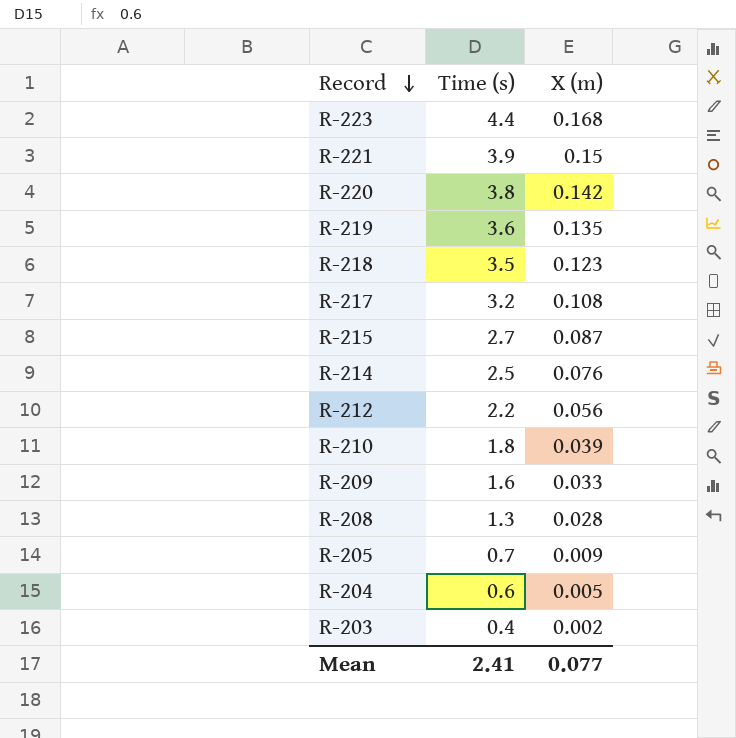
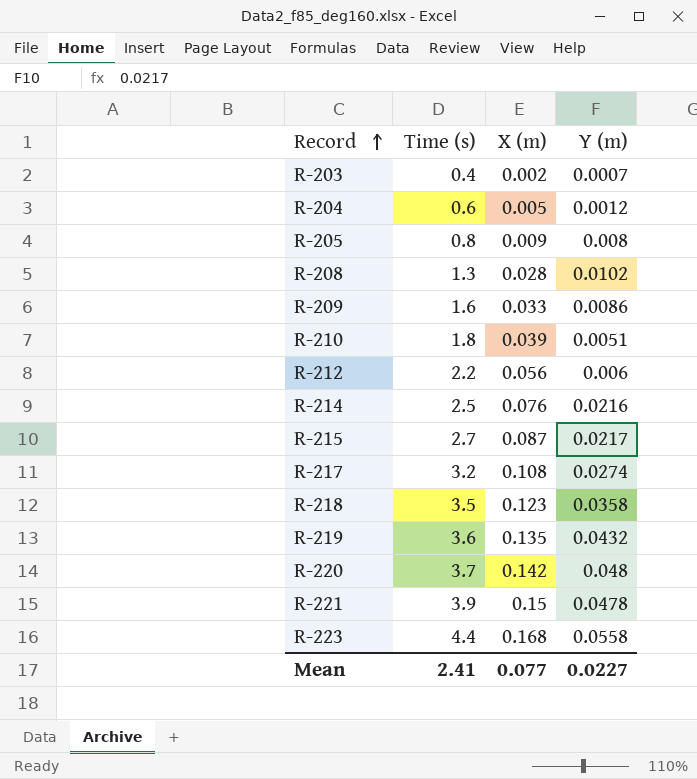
row order: Record descending -> Record ascending
column Y (m) | position: none -> 4
R-205 | Time (s): 0.7 -> 0.8
R-220 | Time (s): 3.8 -> 3.7

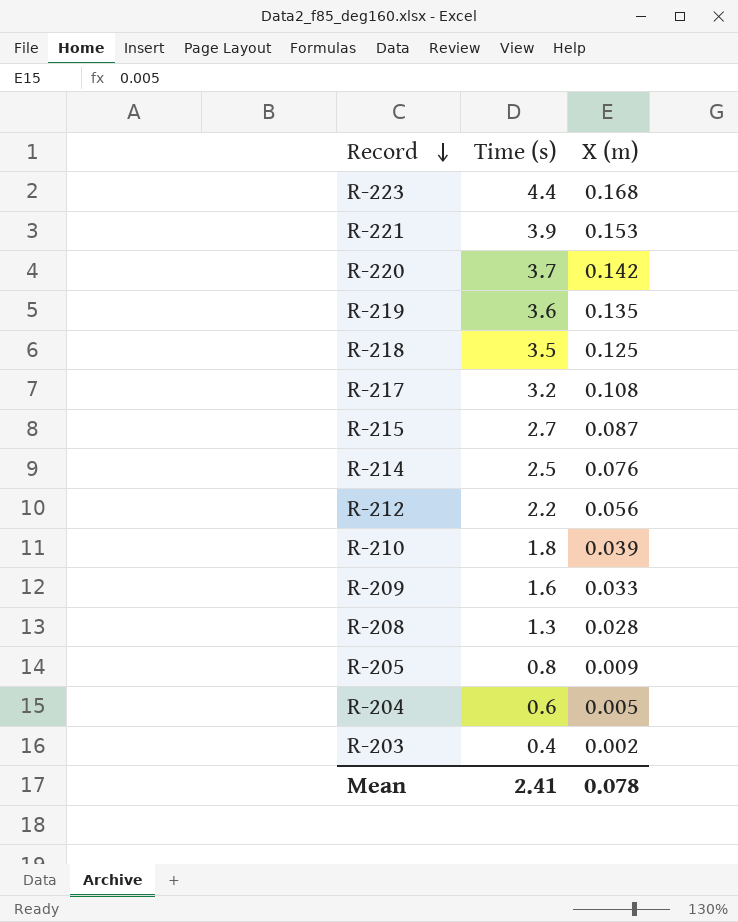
row order: Record ascending -> Record descending
column Y (m) | position: 4 -> none
R-221 | X (m): 0.15 -> 0.153
R-218 | X (m): 0.123 -> 0.125
Mean | X (m): 0.077 -> 0.078

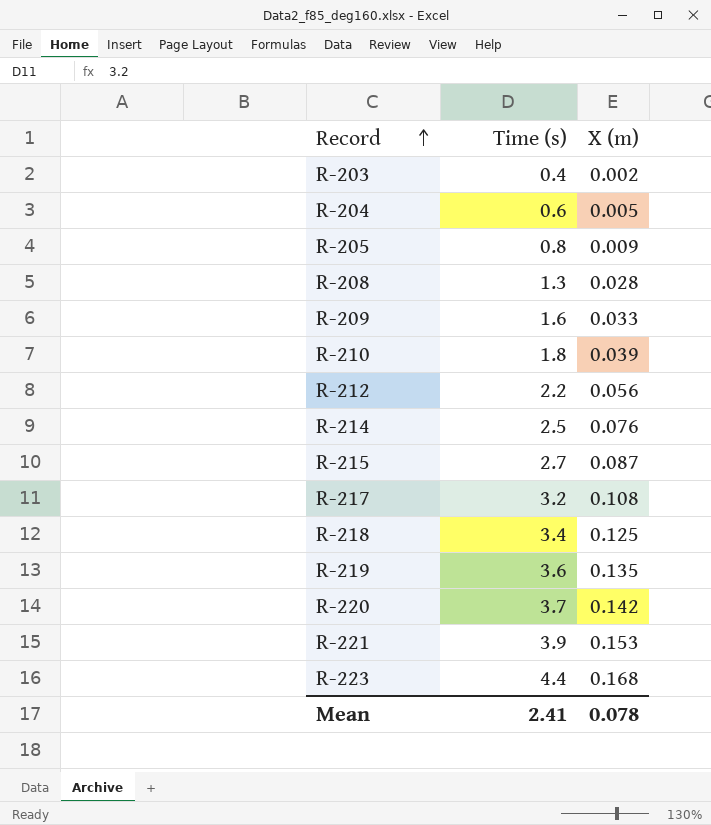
row order: Record descending -> Record ascending
R-218 | Time (s): 3.5 -> 3.4

